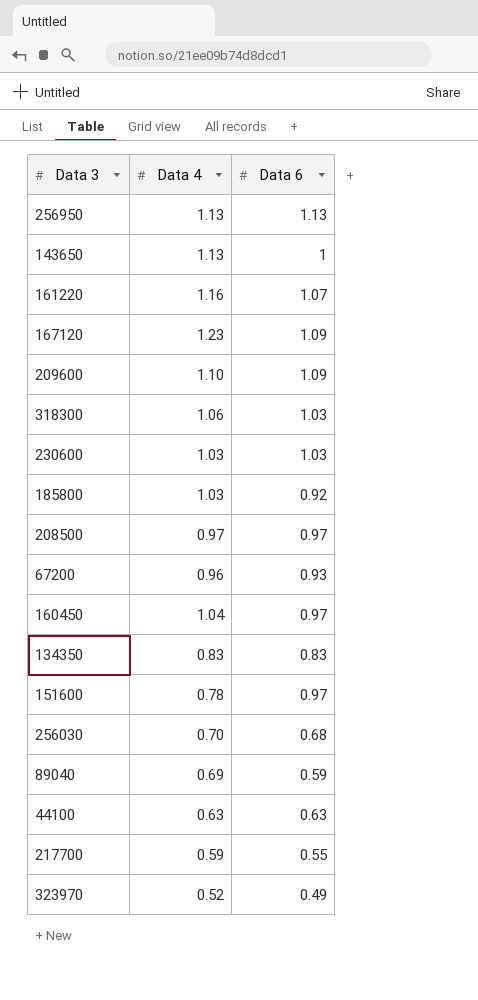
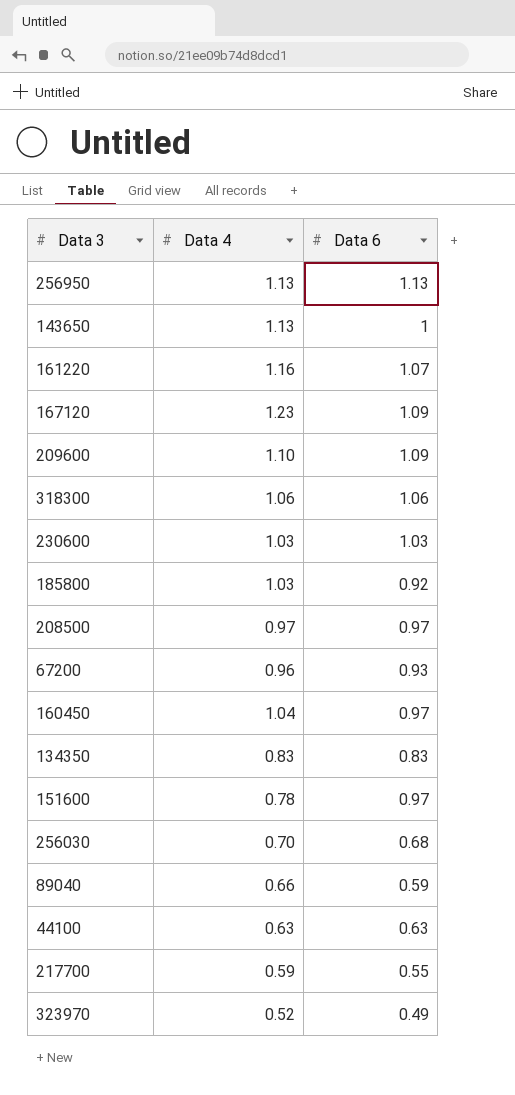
318300 | Data 6: 1.03 -> 1.06
89040 | Data 4: 0.69 -> 0.66

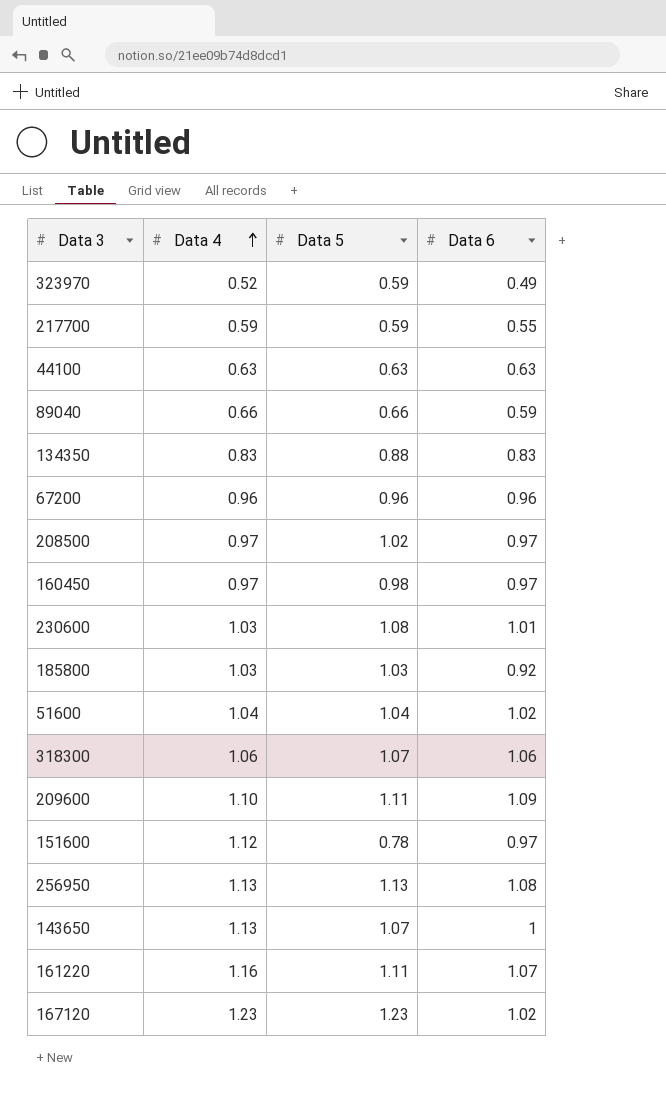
row order: none -> Data 4 ascending
column Data 5 | position: none -> 3
row 256030: 0.70 | 0.68 -> none
67200 | Data 6: 0.93 -> 0.96
160450 | Data 4: 1.04 -> 0.97
230600 | Data 6: 1.03 -> 1.01
row 51600: none -> 1.04 | 1.04 | 1.02
151600 | Data 4: 0.78 -> 1.12
256950 | Data 6: 1.13 -> 1.08
167120 | Data 6: 1.09 -> 1.02

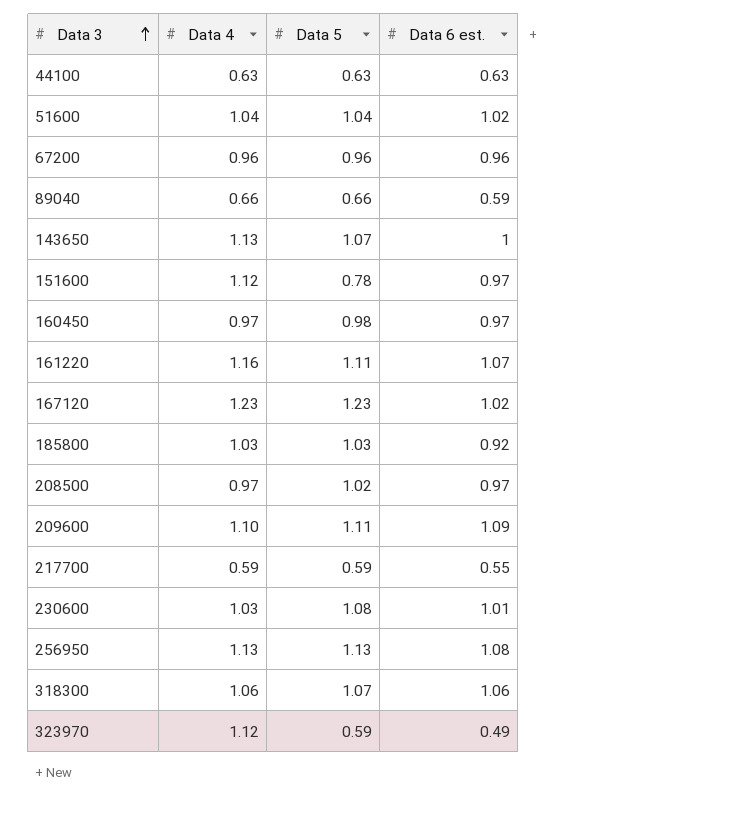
row order: Data 4 ascending -> Data 3 ascending
column name: Data 6 -> Data 6 est.
row 134350: 0.83 | 0.88 | 0.83 -> none
323970 | Data 4: 0.52 -> 1.12

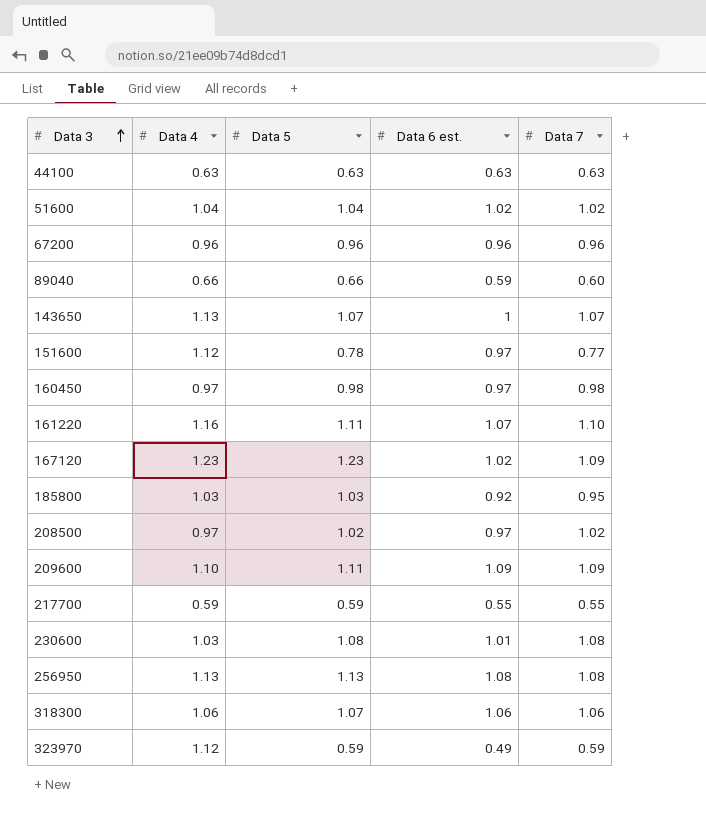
column Data 7 | position: none -> 5

